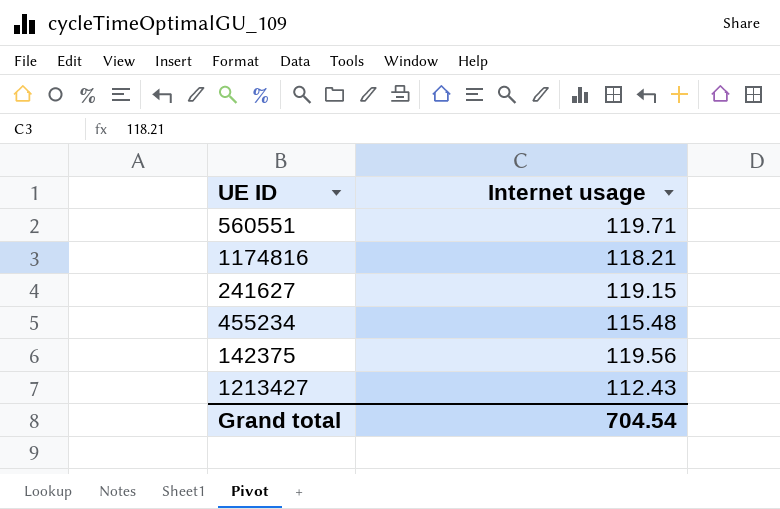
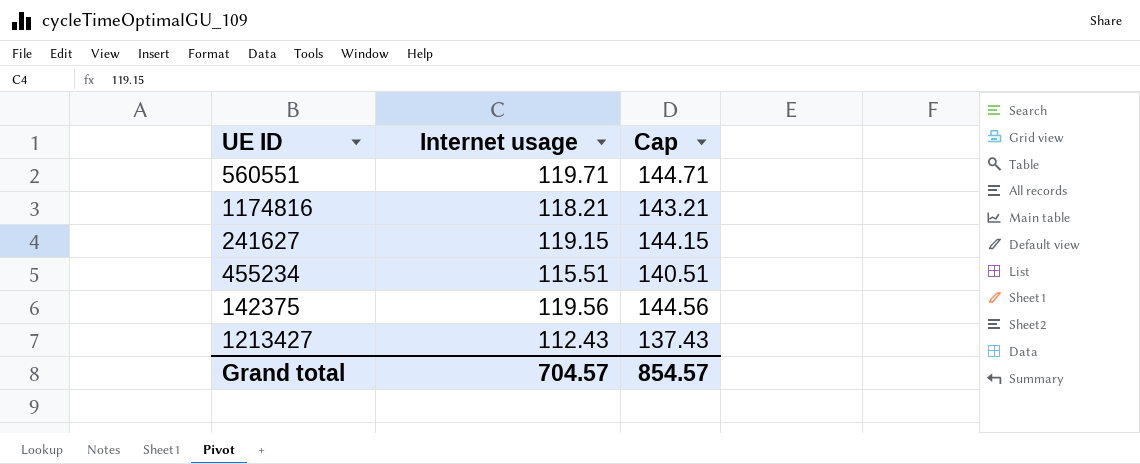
column Cap | formula: none -> [Internet usage] + 25
455234 | Internet usage: 115.48 -> 115.51
Grand total | Internet usage: 704.54 -> 704.57

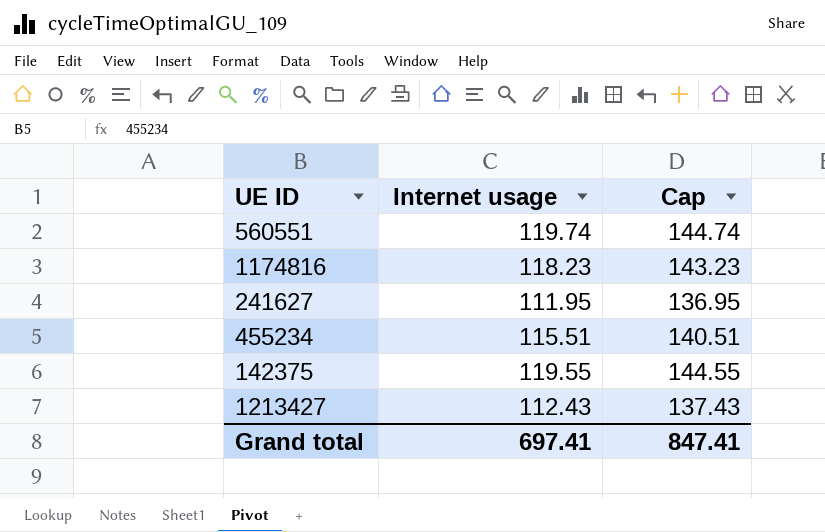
560551 | Internet usage: 119.71 -> 119.74
560551 | Cap: 144.71 -> 144.74
1174816 | Internet usage: 118.21 -> 118.23
1174816 | Cap: 143.21 -> 143.23
241627 | Internet usage: 119.15 -> 111.95
241627 | Cap: 144.15 -> 136.95
142375 | Internet usage: 119.56 -> 119.55
142375 | Cap: 144.56 -> 144.55
Grand total | Internet usage: 704.57 -> 697.41
Grand total | Cap: 854.57 -> 847.41

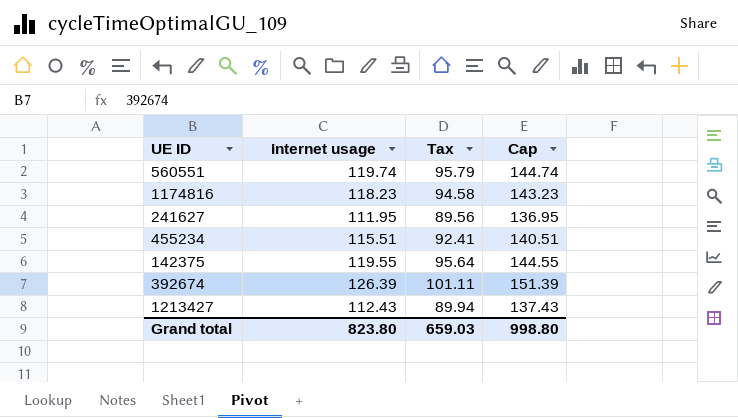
column Tax | formula: none -> [Internet usage] * 0.8
row 392674: none -> 126.39 | 101.11 | 151.39
Grand total | Internet usage: 697.41 -> 823.80
Grand total | Cap: 847.41 -> 998.80

